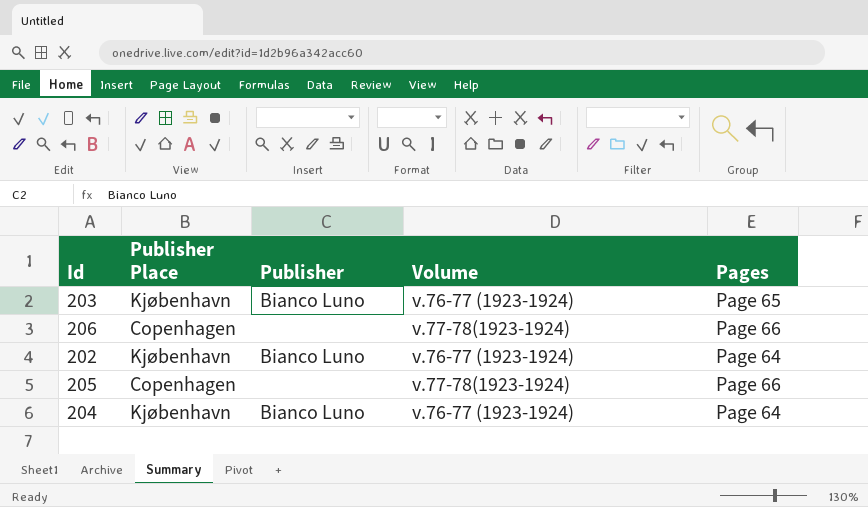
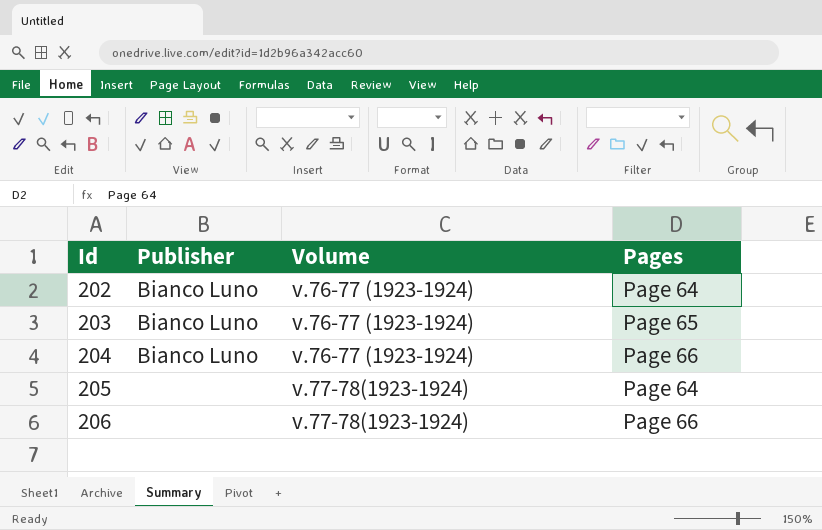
row order: none -> Id ascending
column Publisher Place | position: 2 -> none
204 | Pages: Page 64 -> Page 66
205 | Pages: Page 66 -> Page 64

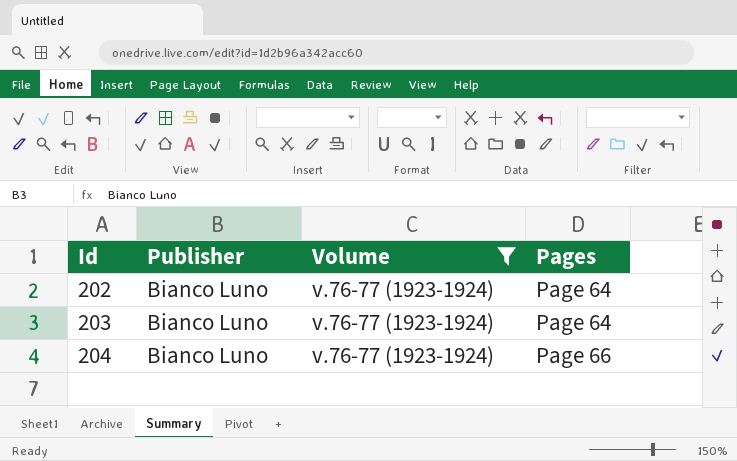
filter: none -> Volume = v.76-77 (1923-1924)
203 | Pages: Page 65 -> Page 64

